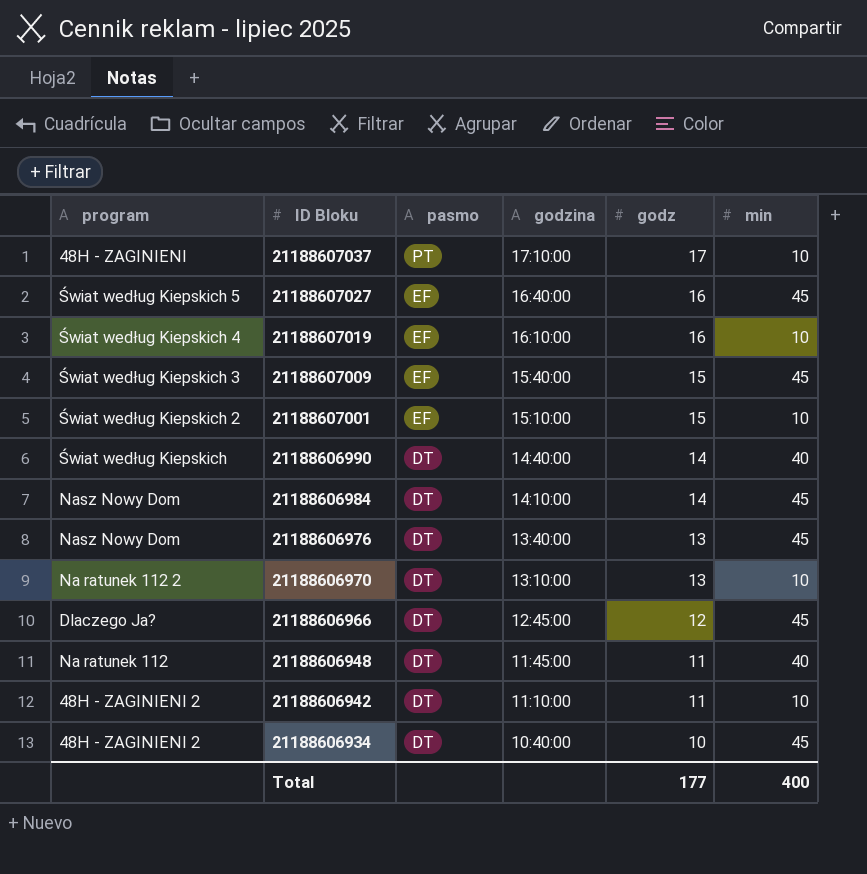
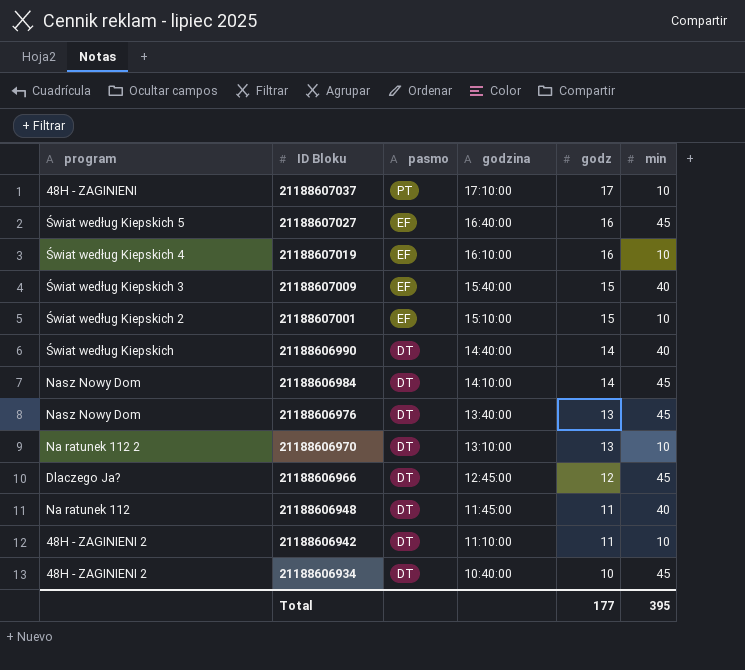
21188607009 | min: 45 -> 40
Total | min: 400 -> 395

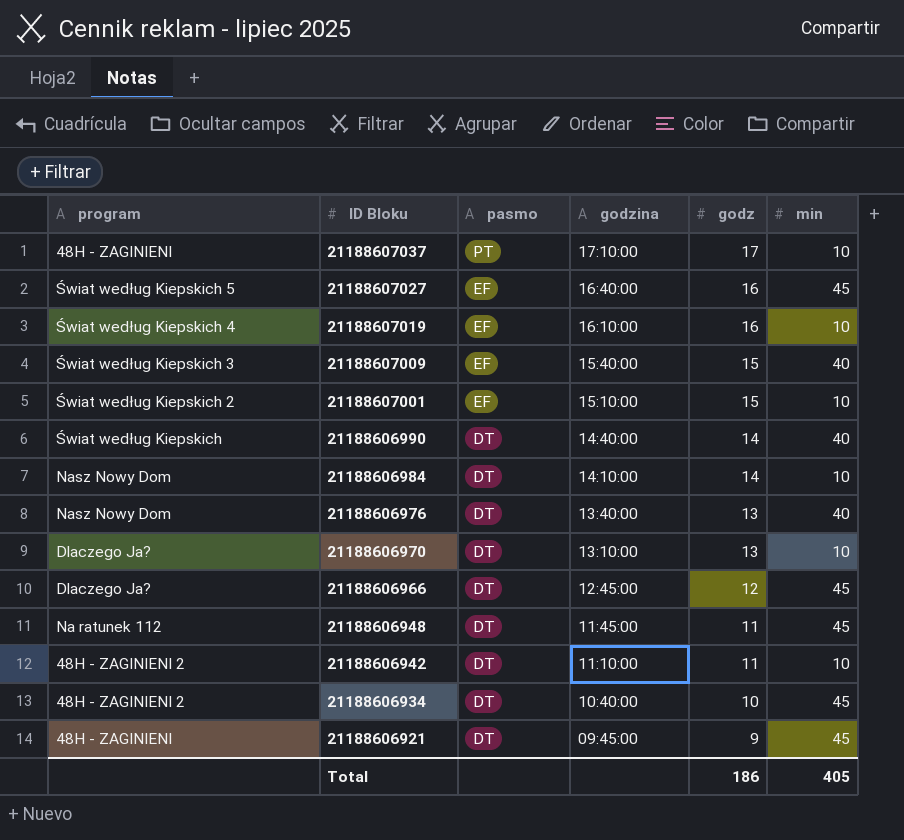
21188606984 | min: 45 -> 10
21188606976 | min: 45 -> 40
21188606970 | program: Na ratunek 112 2 -> Dlaczego Ja?
21188606948 | min: 40 -> 45
row 21188606921: none -> 48H - ZAGINIENI | DT | 09:45:00 | 9 | 45
Total | godz: 177 -> 186
Total | min: 395 -> 405

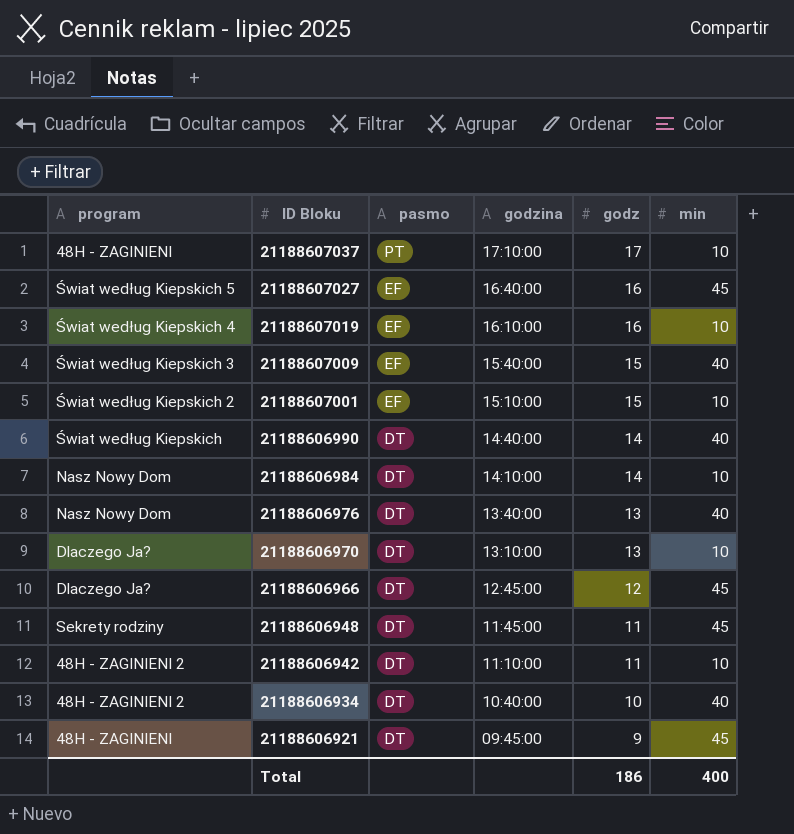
21188606948 | program: Na ratunek 112 -> Sekrety rodziny
21188606934 | min: 45 -> 40
Total | min: 405 -> 400

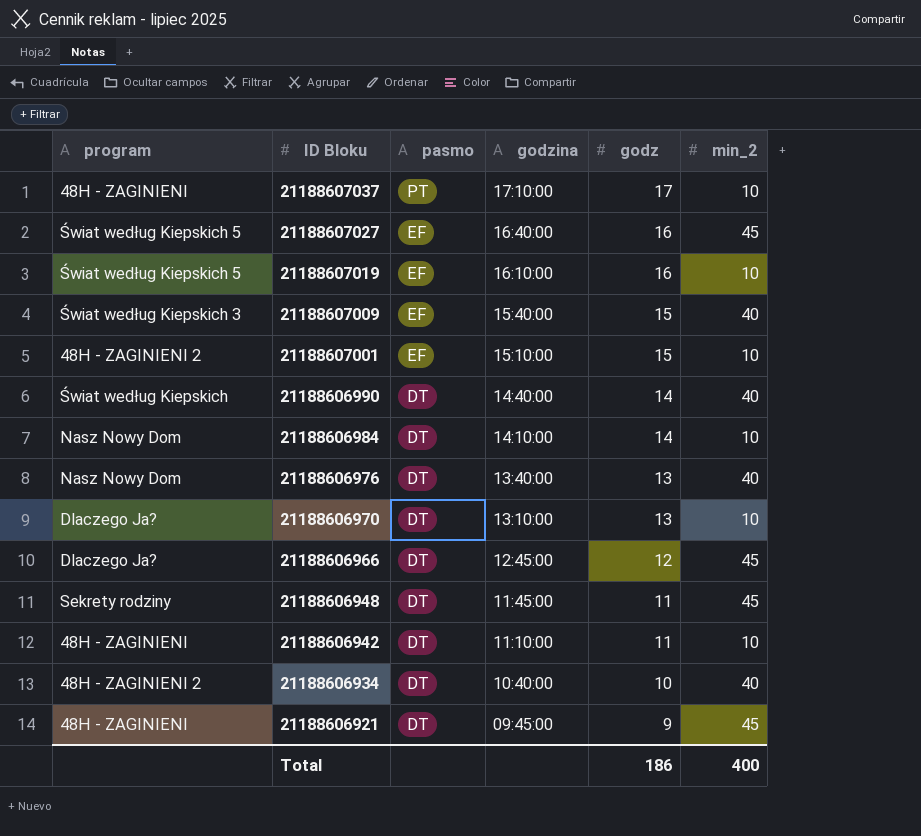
column name: min -> min_2
21188607019 | program: Świat według Kiepskich 4 -> Świat według Kiepskich 5
21188607001 | program: Świat według Kiepskich 2 -> 48H - ZAGINIENI 2
21188606942 | program: 48H - ZAGINIENI 2 -> 48H - ZAGINIENI

